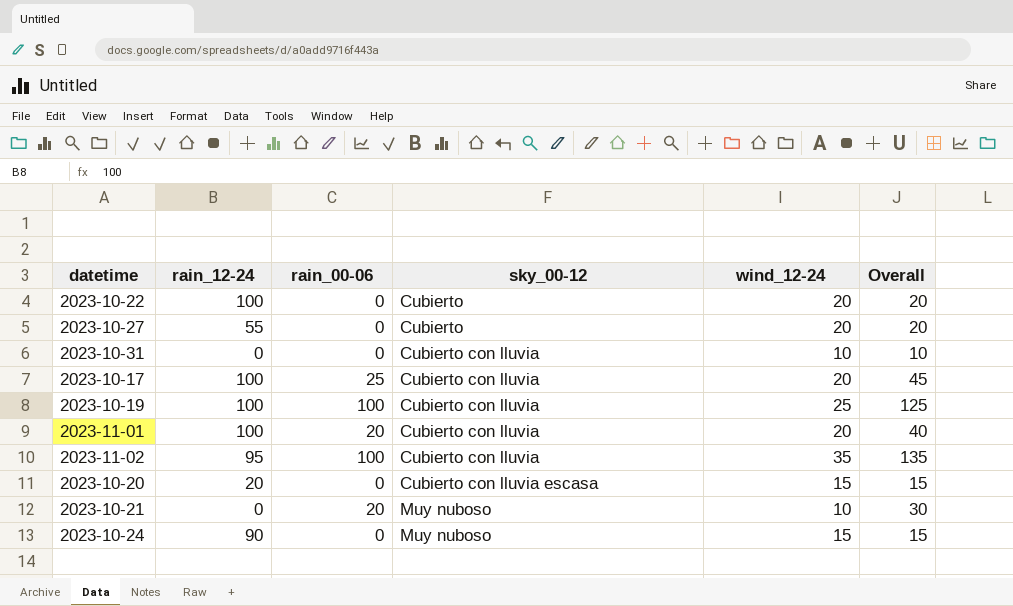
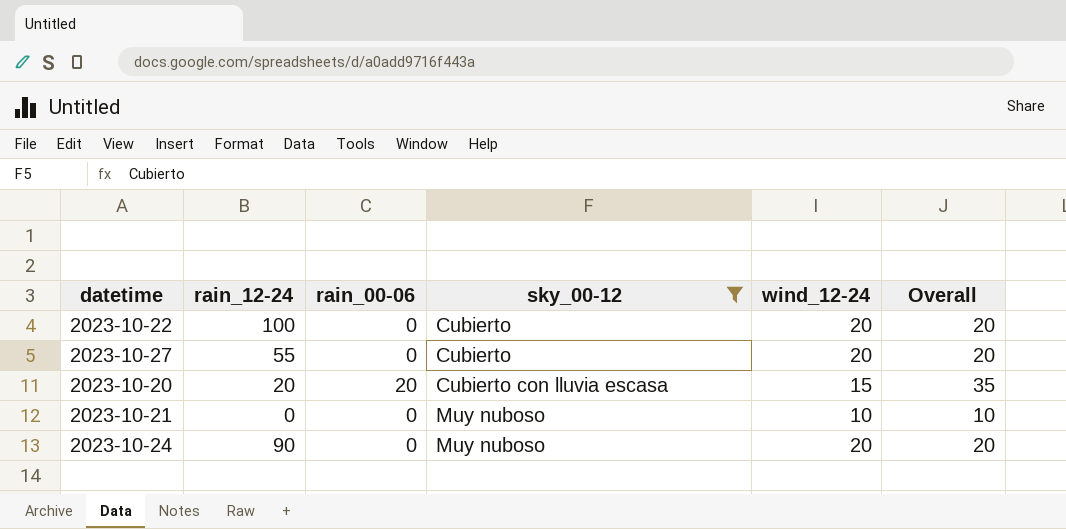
filter: none -> sky_00-12 != Cubierto con lluvia
2023-10-20 | rain_00-06: 0 -> 20
2023-10-20 | Overall: 15 -> 35
2023-10-21 | rain_00-06: 20 -> 0
2023-10-21 | Overall: 30 -> 10
2023-10-24 | wind_12-24: 15 -> 20
2023-10-24 | Overall: 15 -> 20

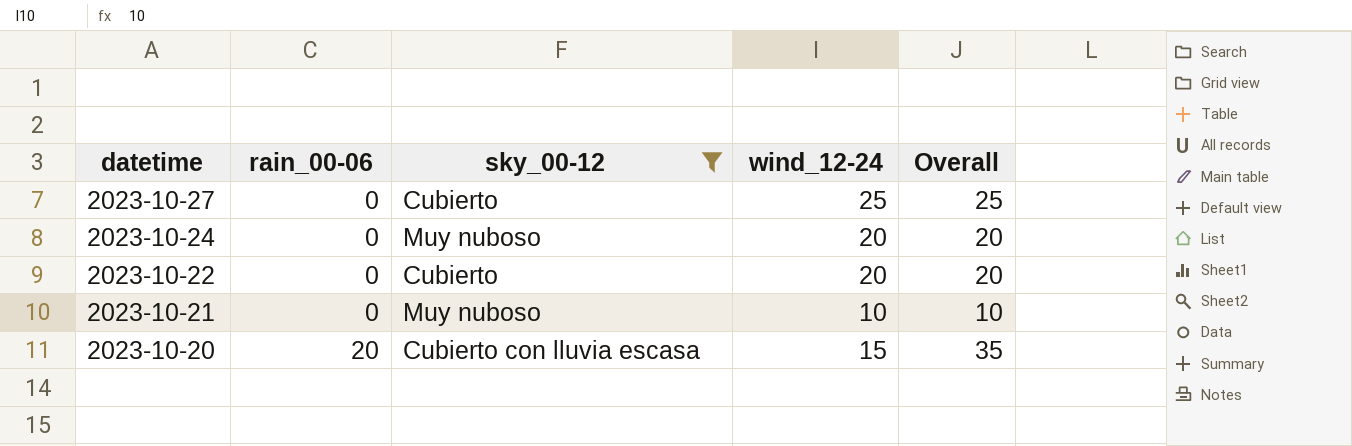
row order: sky_00-12 ascending -> datetime descending
column rain_12-24 | position: 2 -> none
2023-10-27 | wind_12-24: 20 -> 25
2023-10-27 | Overall: 20 -> 25

